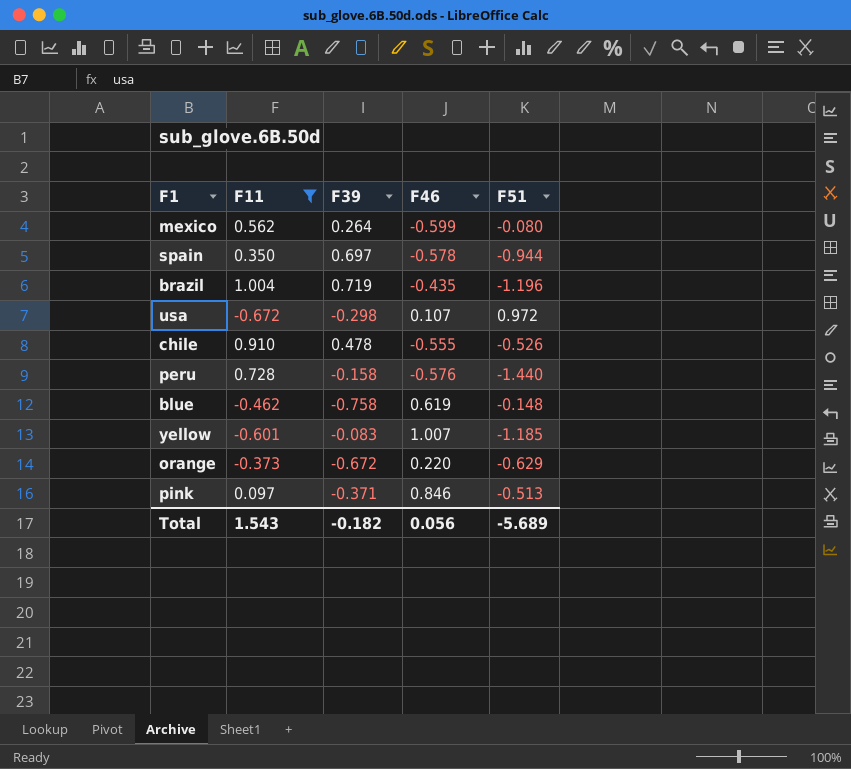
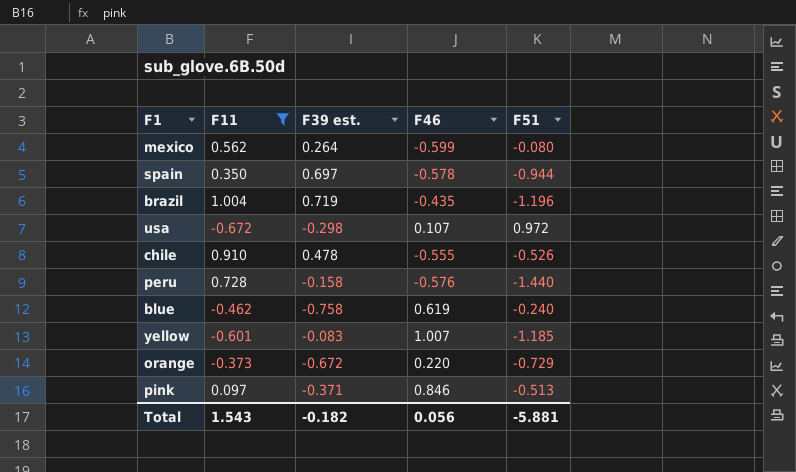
column name: F39 -> F39 est.
blue | F51: -0.148 -> -0.240
orange | F51: -0.629 -> -0.729
Total | F51: -5.689 -> -5.881

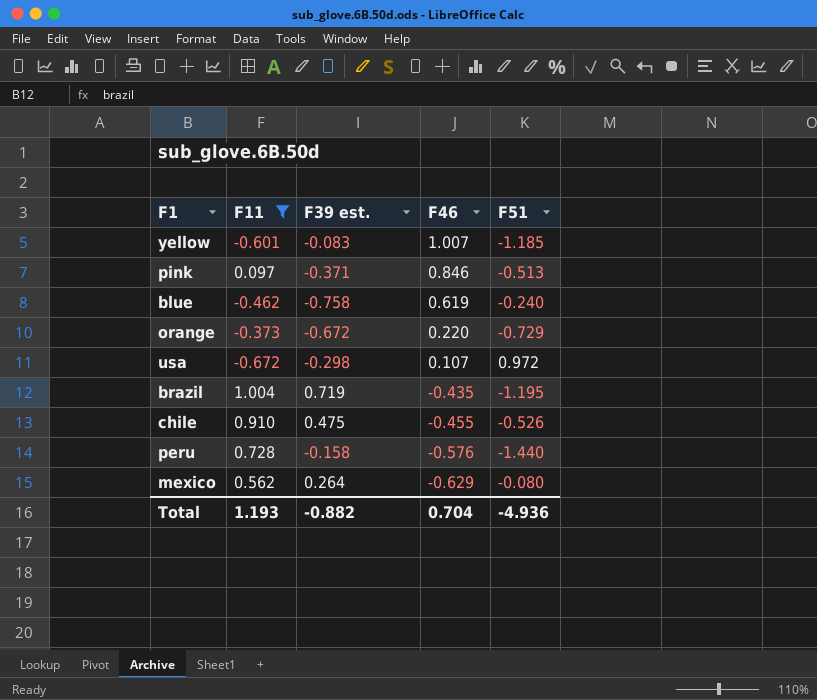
row order: none -> F46 descending
row spain: 0.350 | 0.697 | -0.578 | -0.944 -> none
brazil | F51: -1.196 -> -1.195
chile | F39 est.: 0.478 -> 0.475
chile | F46: -0.555 -> -0.455
mexico | F46: -0.599 -> -0.629
Total | F11: 1.543 -> 1.193
Total | F39 est.: -0.182 -> -0.882
Total | F46: 0.056 -> 0.704
Total | F51: -5.881 -> -4.936

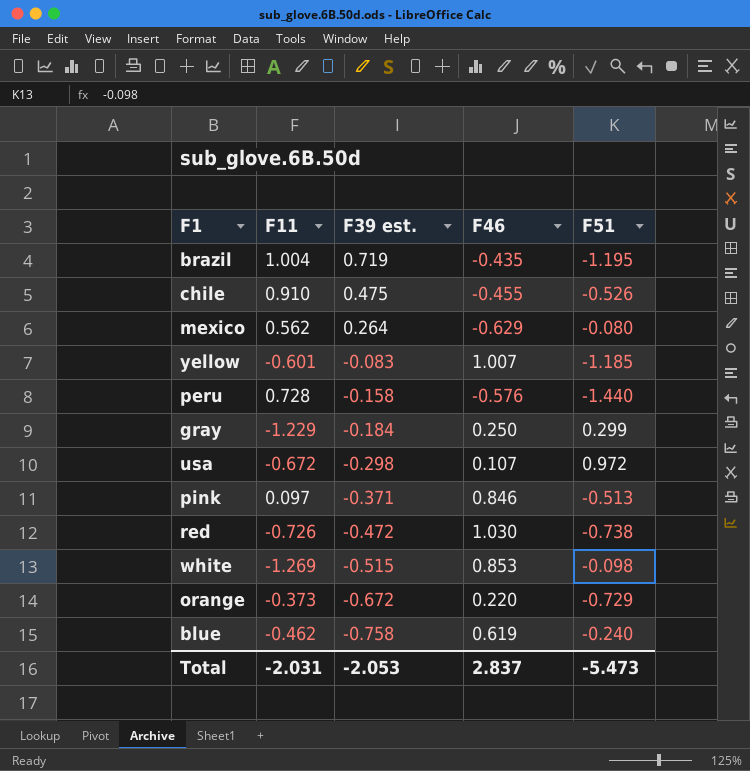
filter: F11 >= -0.672 -> none
row order: F46 descending -> F39 est. descending
Total | F11: 1.193 -> -2.031
Total | F39 est.: -0.882 -> -2.053
Total | F46: 0.704 -> 2.837
Total | F51: -4.936 -> -5.473

